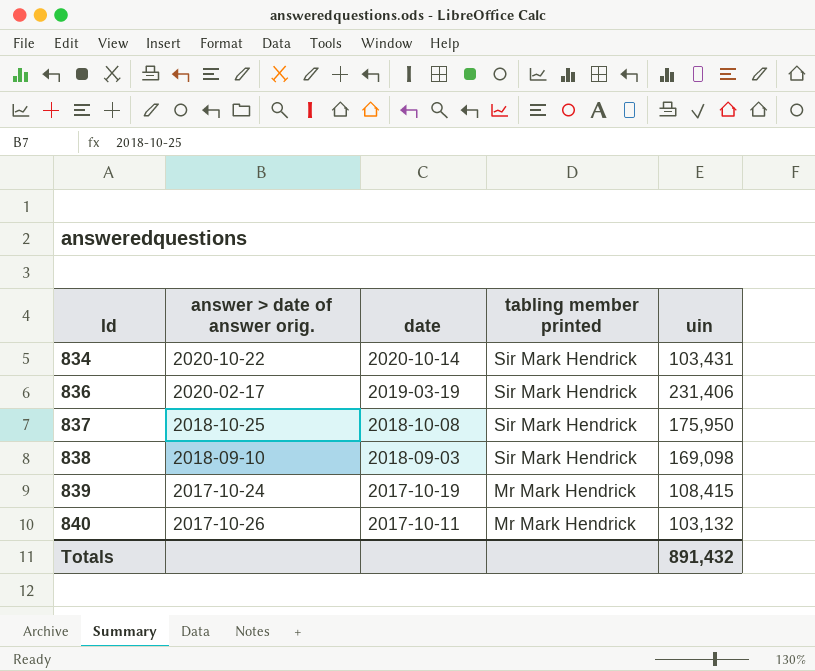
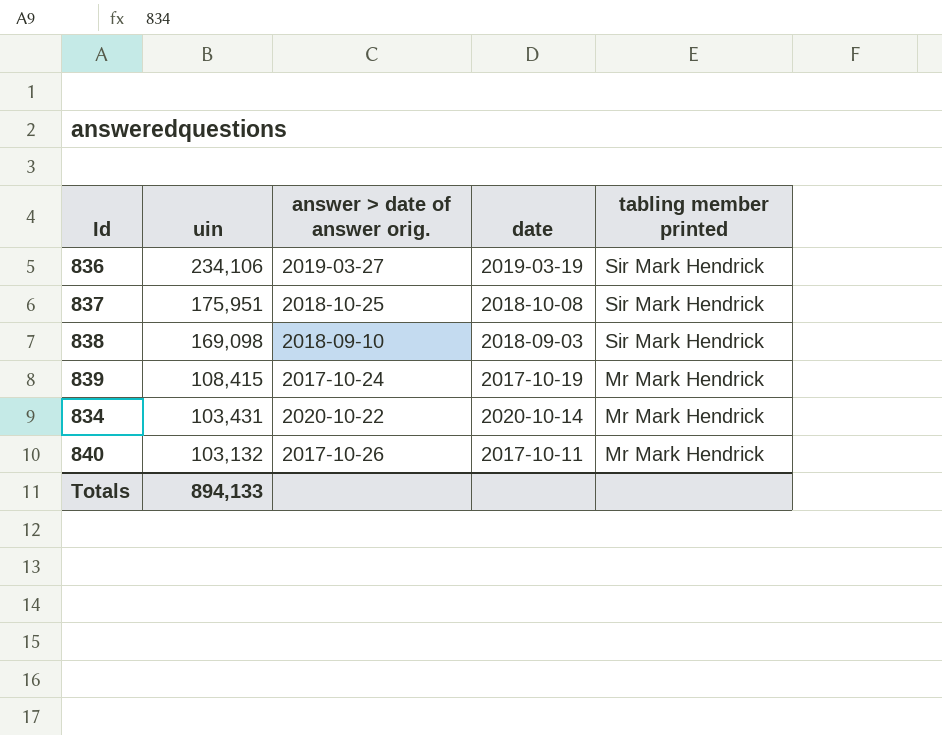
row order: Id ascending -> uin descending
column uin | position: 5 -> 2
836 | uin: 231,406 -> 234,106
836 | answer > date of answer orig.: 2020-02-17 -> 2019-03-27
837 | uin: 175,950 -> 175,951
834 | tabling member printed: Sir Mark Hendrick -> Mr Mark Hendrick
Totals | uin: 891,432 -> 894,133

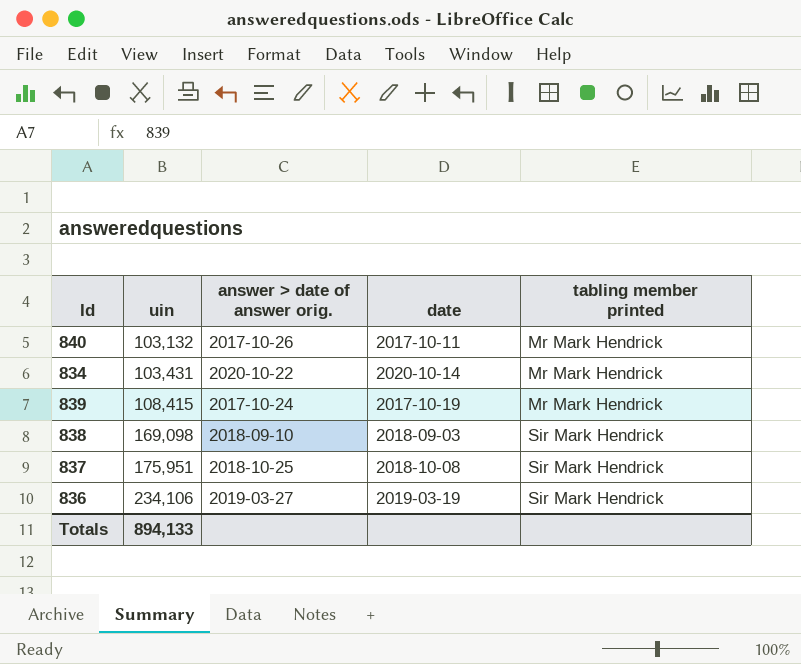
row order: uin descending -> uin ascending

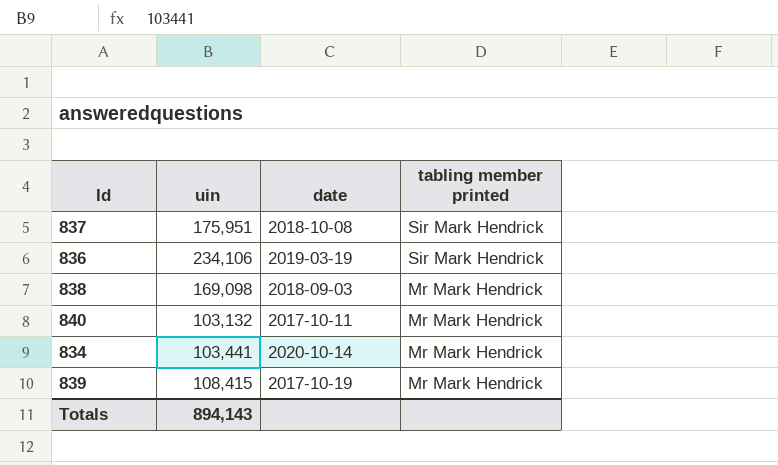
row order: uin ascending -> tabling member printed descending
column answer > date of answer orig. | position: 3 -> none
838 | tabling member printed: Sir Mark Hendrick -> Mr Mark Hendrick
834 | uin: 103,431 -> 103,441
Totals | uin: 894,133 -> 894,143

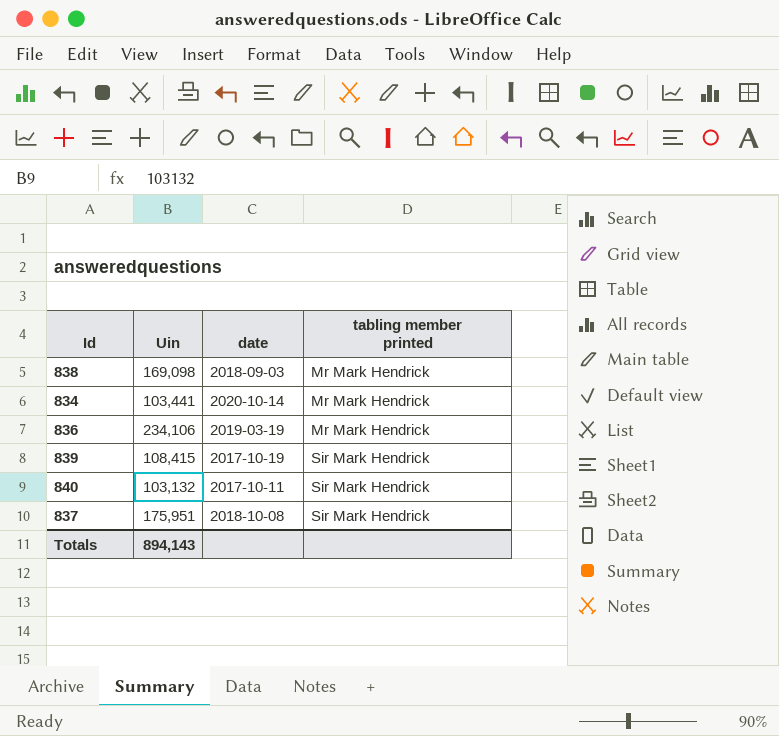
row order: tabling member printed descending -> tabling member printed ascending
column name: uin -> Uin
836 | tabling member printed: Sir Mark Hendrick -> Mr Mark Hendrick
839 | tabling member printed: Mr Mark Hendrick -> Sir Mark Hendrick
840 | tabling member printed: Mr Mark Hendrick -> Sir Mark Hendrick

